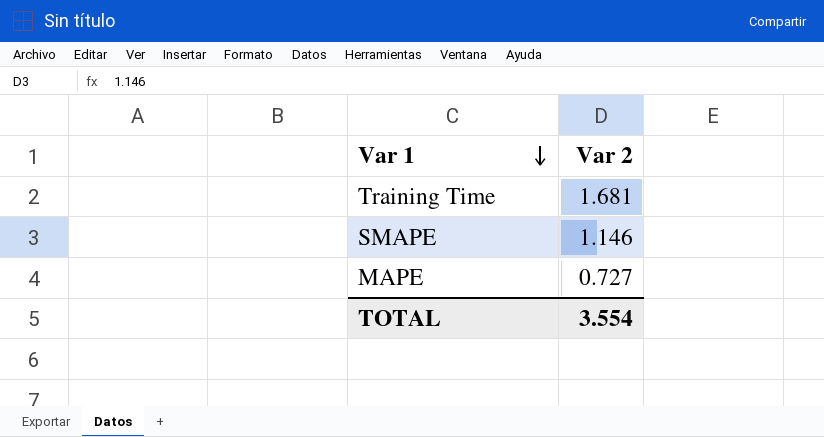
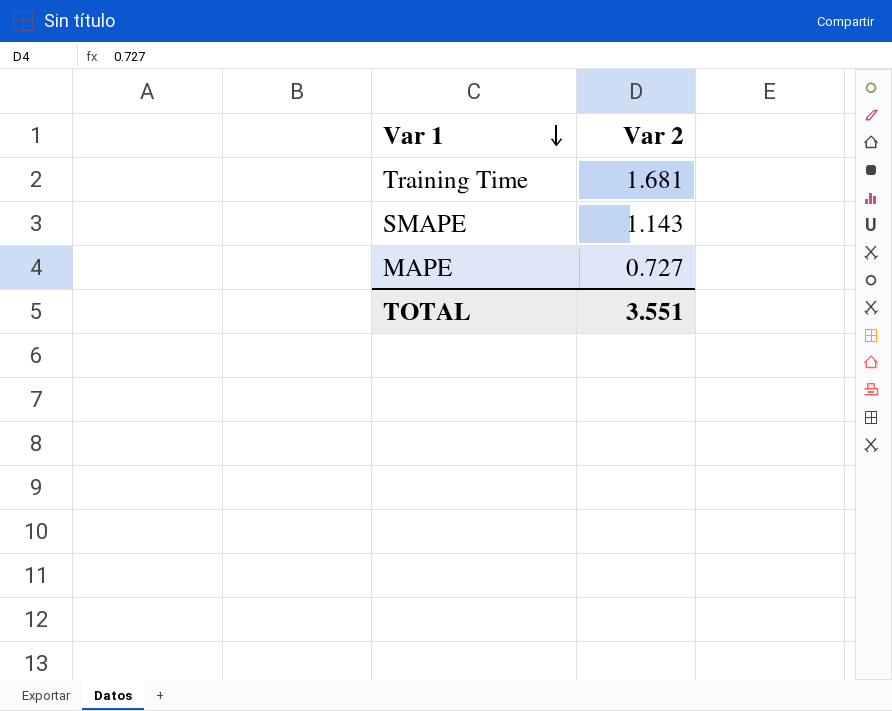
SMAPE | Var 2: 1.146 -> 1.143
TOTAL | Var 2: 3.554 -> 3.551

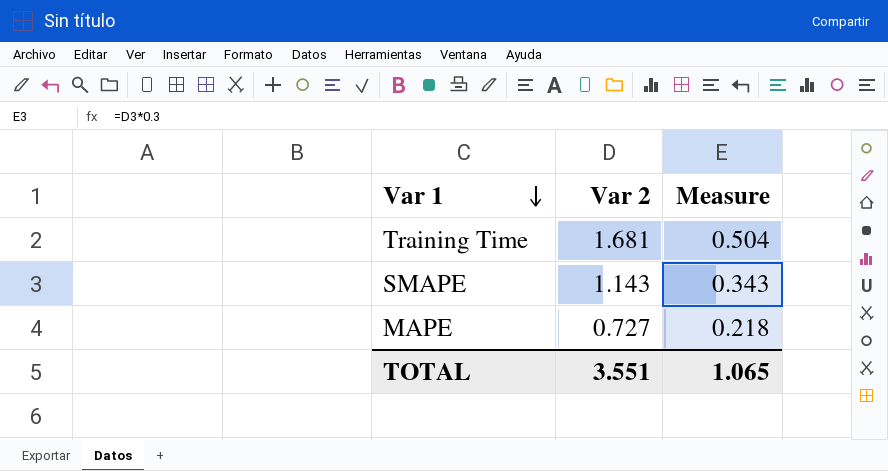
column Measure | formula: none -> [Var 2] * 0.3

